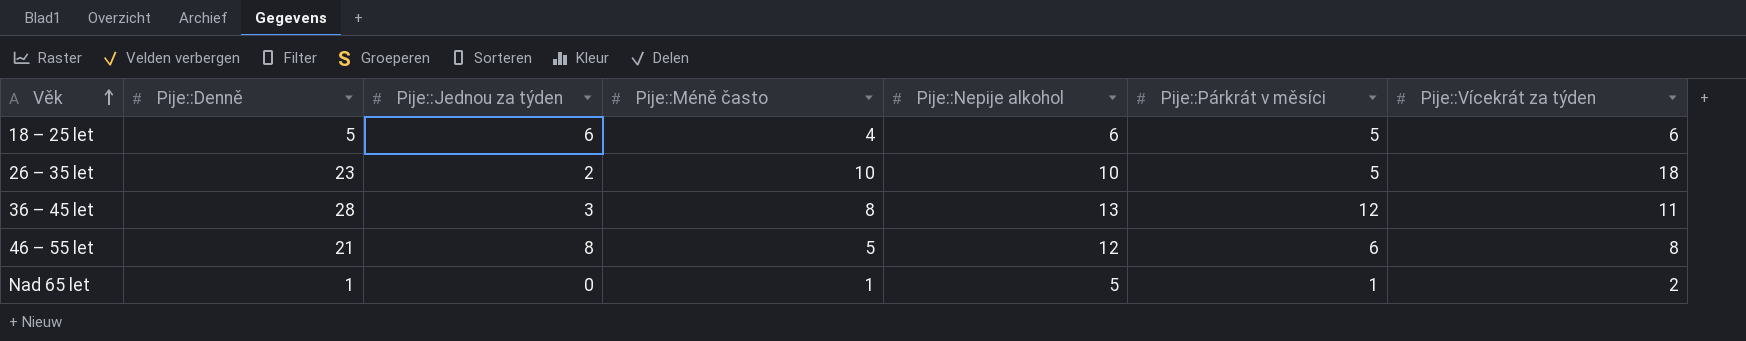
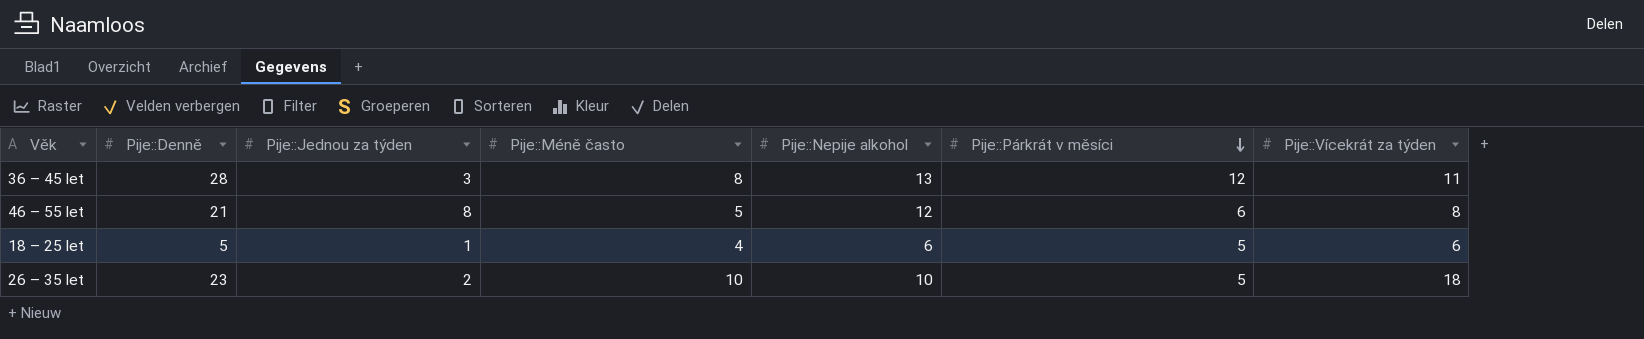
row order: Věk ascending -> Pije::Párkrát v měsíci descending
row Nad 65 let: 1 | 0 | 1 | 5 | 1 | 2 -> none
18 – 25 let | Pije::Jednou za týden: 6 -> 1

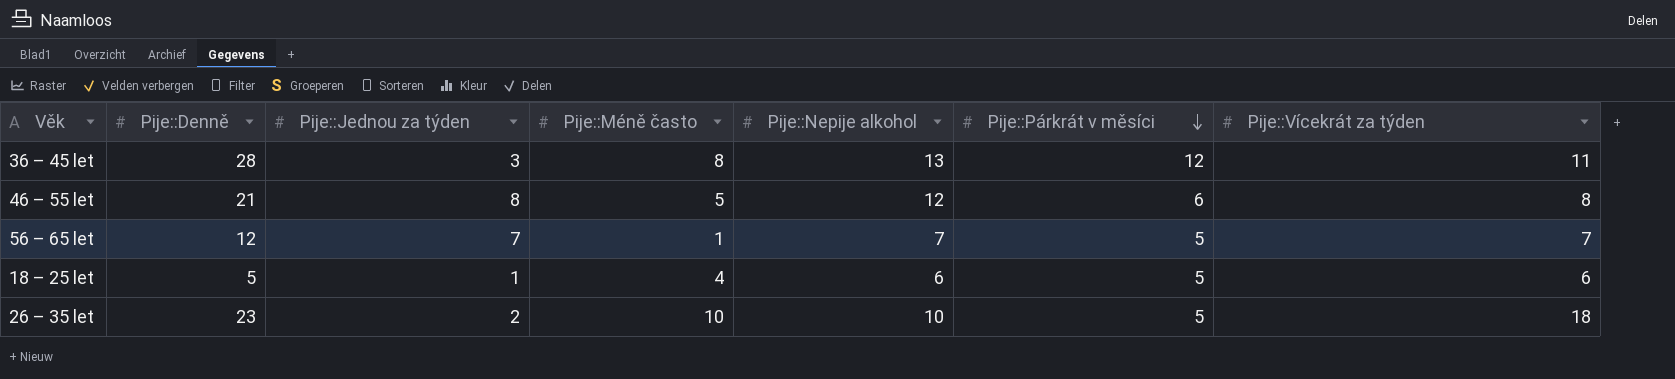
row 56 – 65 let: none -> 12 | 7 | 1 | 7 | 5 | 7

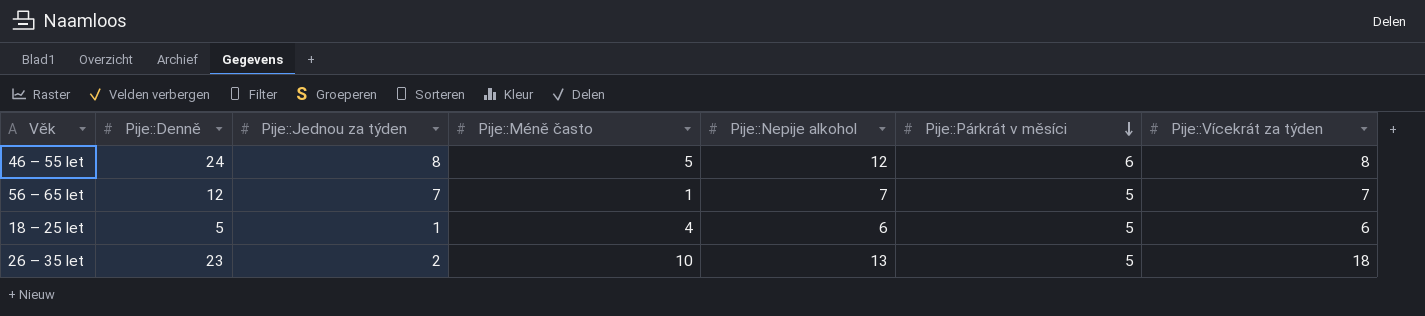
row 36 – 45 let: 28 | 3 | 8 | 13 | 12 | 11 -> none
46 – 55 let | Pije::Denně: 21 -> 24
26 – 35 let | Pije::Nepije alkohol: 10 -> 13

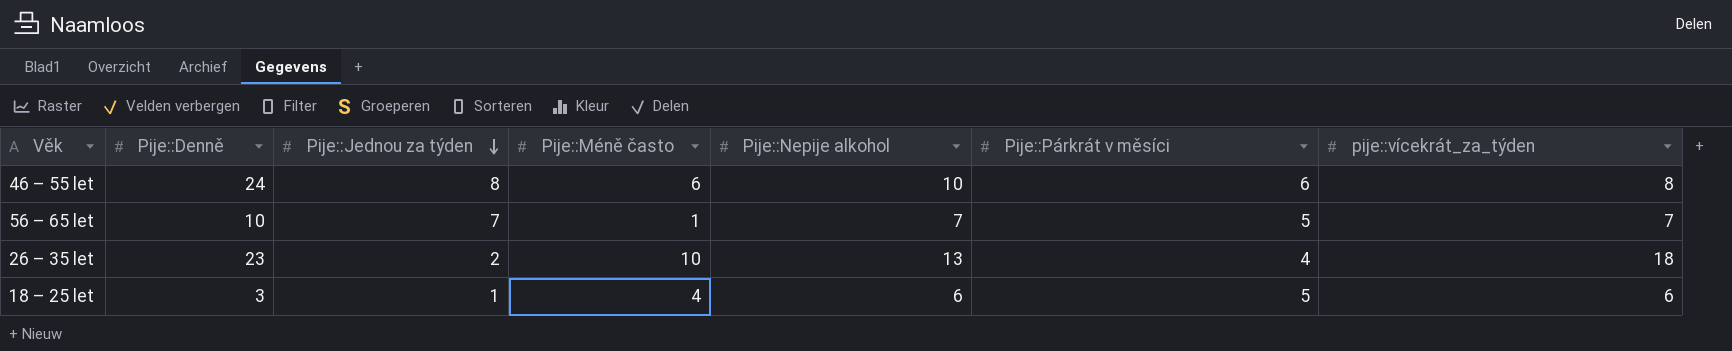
row order: Pije::Párkrát v měsíci descending -> Pije::Jednou za týden descending
column name: Pije::Vícekrát za týden -> pije::vícekrát_za_týden
46 – 55 let | Pije::Méně často: 5 -> 6
46 – 55 let | Pije::Nepije alkohol: 12 -> 10
56 – 65 let | Pije::Denně: 12 -> 10
26 – 35 let | Pije::Párkrát v měsíci: 5 -> 4
18 – 25 let | Pije::Denně: 5 -> 3

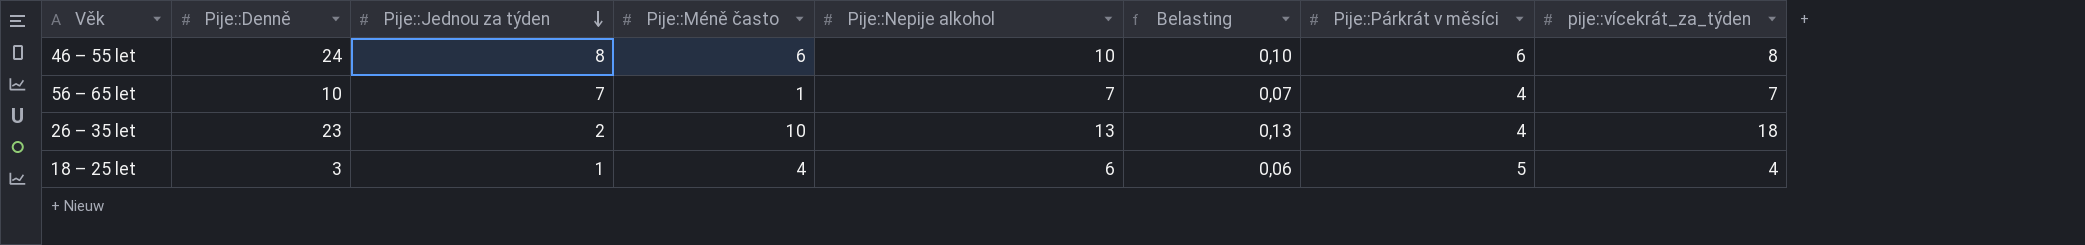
column Belasting | formula: none -> [Pije::Nepije alkohol] * 0,01
56 – 65 let | Pije::Párkrát v měsíci: 5 -> 4
18 – 25 let | pije::vícekrát_za_týden: 6 -> 4

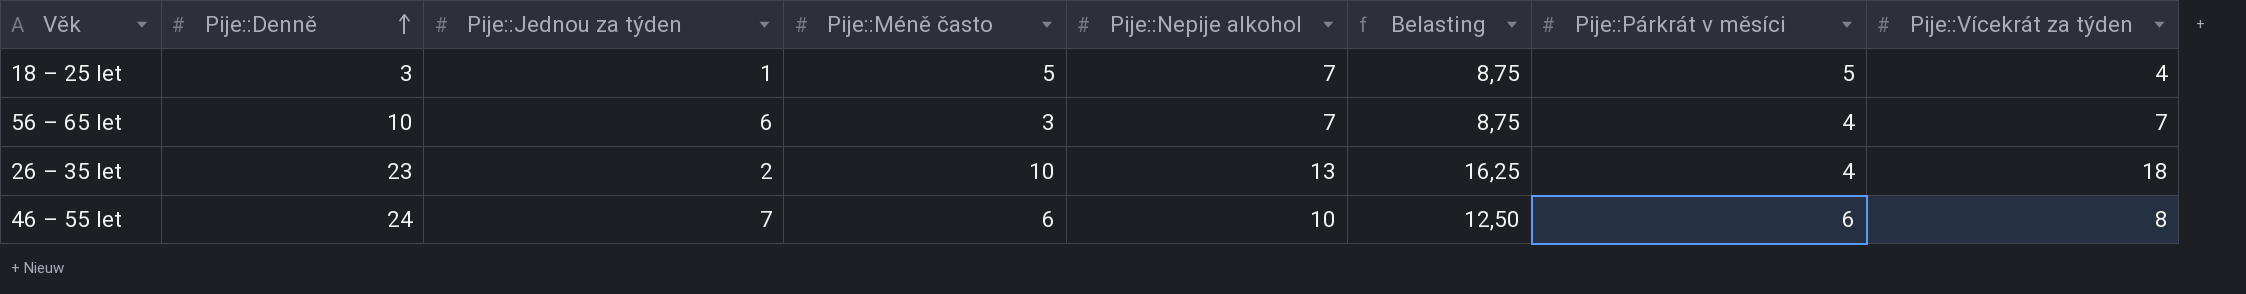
row order: Pije::Jednou za týden descending -> Pije::Denně ascending
column Belasting | formula: [Pije::Nepije alkohol] * 0,01 -> [Pije::Nepije alkohol] * 1,25
column name: pije::vícekrát_za_týden -> Pije::Vícekrát za týden
18 – 25 let | Pije::Méně často: 4 -> 5
18 – 25 let | Pije::Nepije alkohol: 6 -> 7
56 – 65 let | Pije::Jednou za týden: 7 -> 6
56 – 65 let | Pije::Méně často: 1 -> 3
46 – 55 let | Pije::Jednou za týden: 8 -> 7

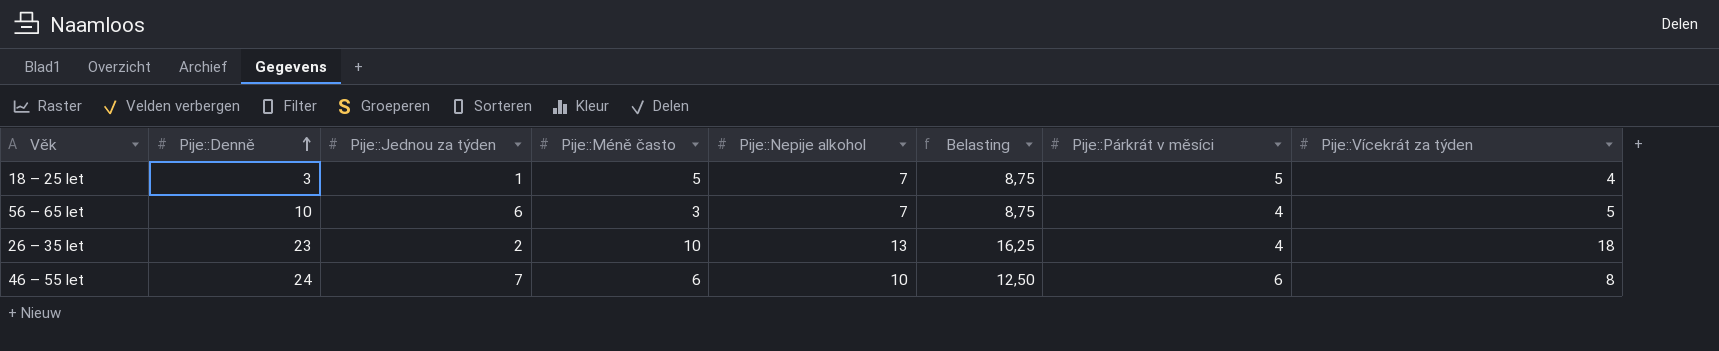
56 – 65 let | Pije::Vícekrát za týden: 7 -> 5

